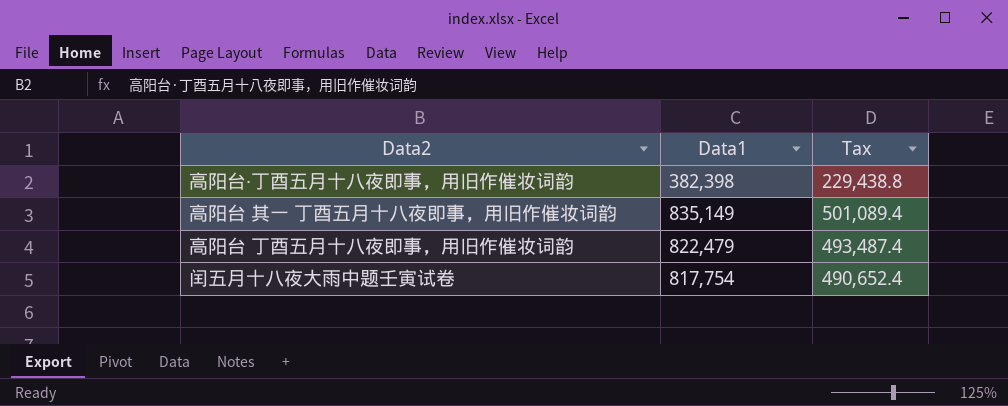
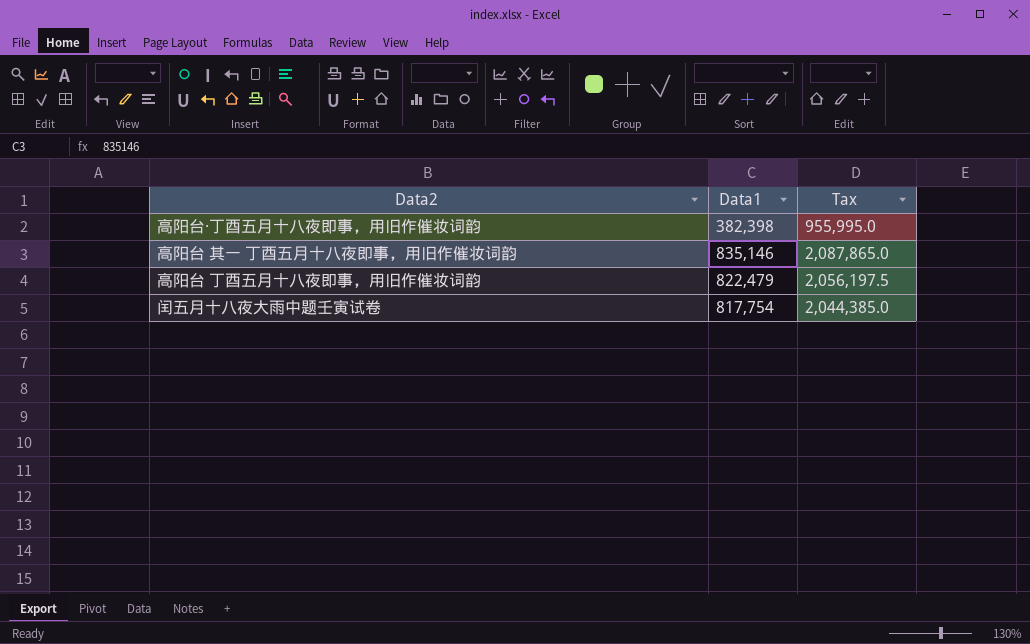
column Tax | formula: [Data1] * 0.6 -> [Data1] * 2.5
高阳台 其一 丁酉五月十八夜即事，用旧作催妆词韵 | Data1: 835,149 -> 835,146

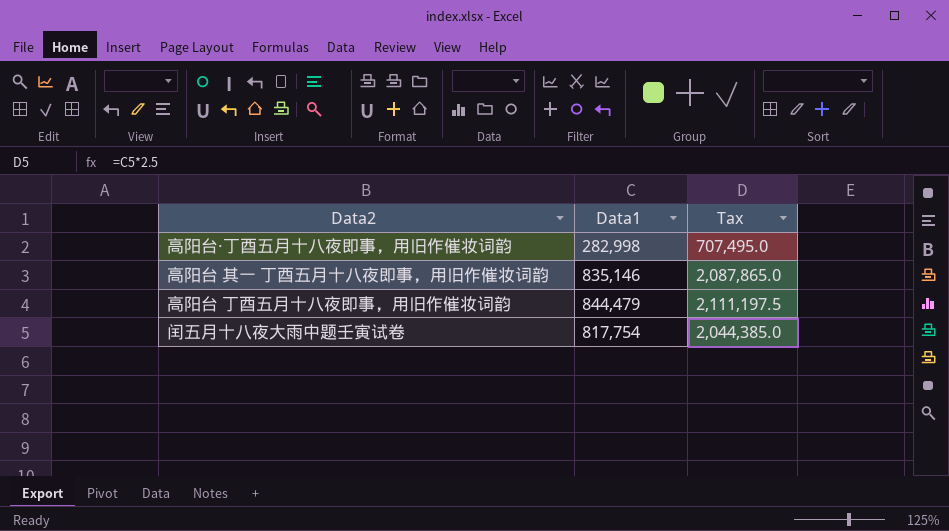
高阳台·丁酉五月十八夜即事，用旧作催妆词韵 | Data1: 382,398 -> 282,998
高阳台·丁酉五月十八夜即事，用旧作催妆词韵 | Tax: 955,995.0 -> 707,495.0
高阳台 丁酉五月十八夜即事，用旧作催妆词韵 | Data1: 822,479 -> 844,479
高阳台 丁酉五月十八夜即事，用旧作催妆词韵 | Tax: 2,056,197.5 -> 2,111,197.5

